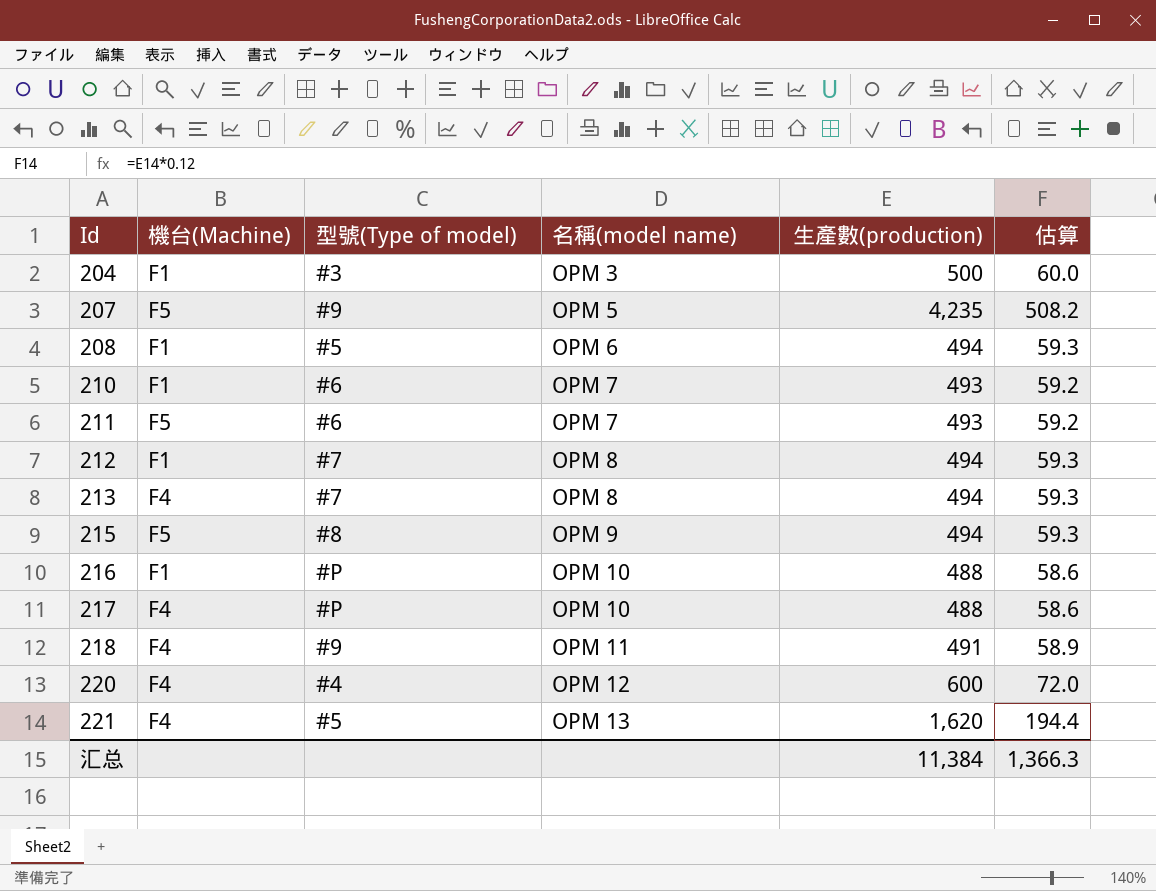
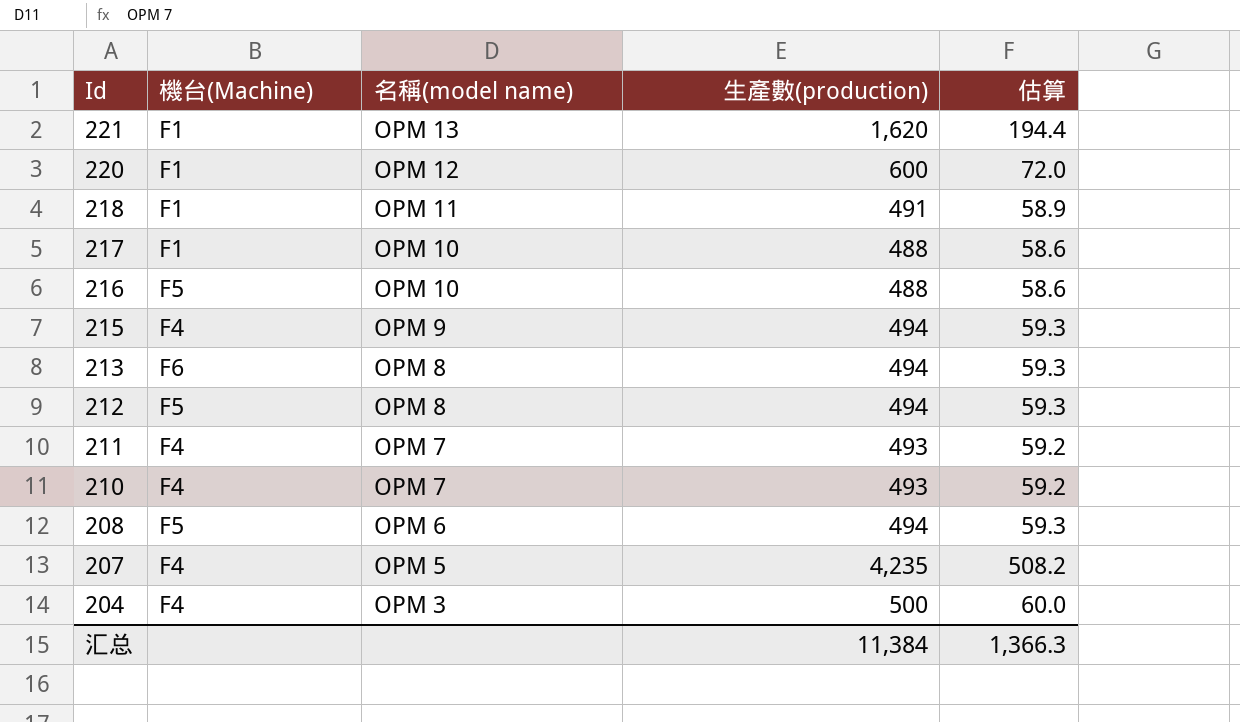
row order: Id ascending -> Id descending
column 型號(Type of model) | position: 3 -> none
221 | 機台(Machine): F4 -> F1
220 | 機台(Machine): F4 -> F1
218 | 機台(Machine): F4 -> F1
217 | 機台(Machine): F4 -> F1
216 | 機台(Machine): F1 -> F5
215 | 機台(Machine): F5 -> F4
213 | 機台(Machine): F4 -> F6
212 | 機台(Machine): F1 -> F5
211 | 機台(Machine): F5 -> F4
210 | 機台(Machine): F1 -> F4
208 | 機台(Machine): F1 -> F5
207 | 機台(Machine): F5 -> F4
204 | 機台(Machine): F1 -> F4

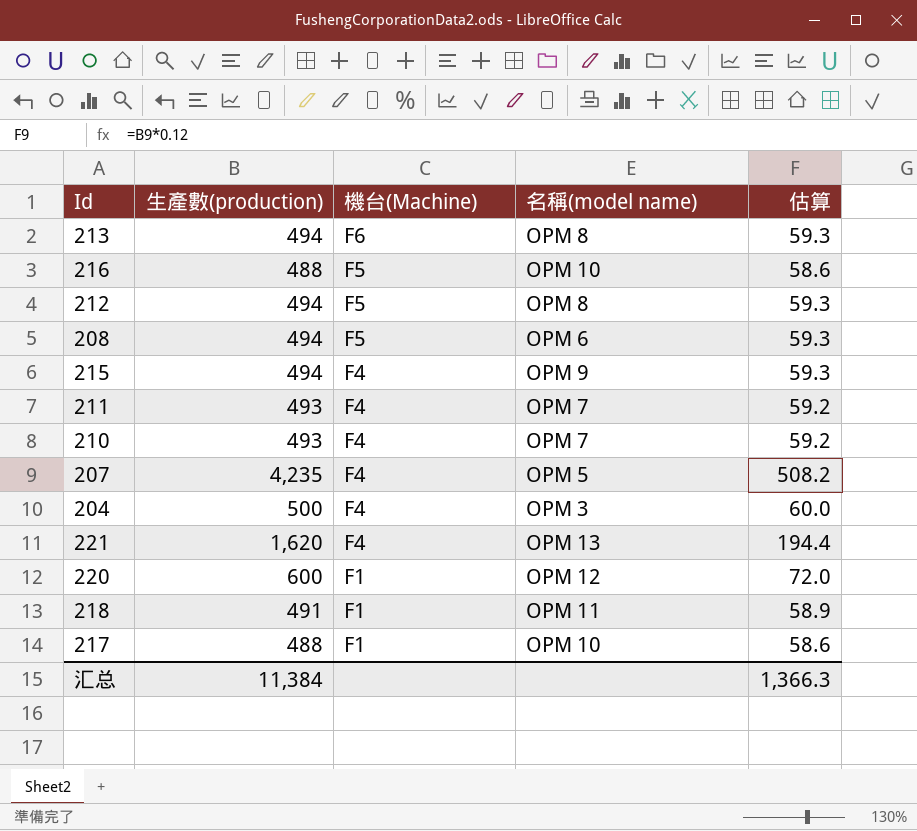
row order: Id descending -> 機台(Machine) descending
column 生產數(production) | position: 4 -> 2
221 | 機台(Machine): F1 -> F4

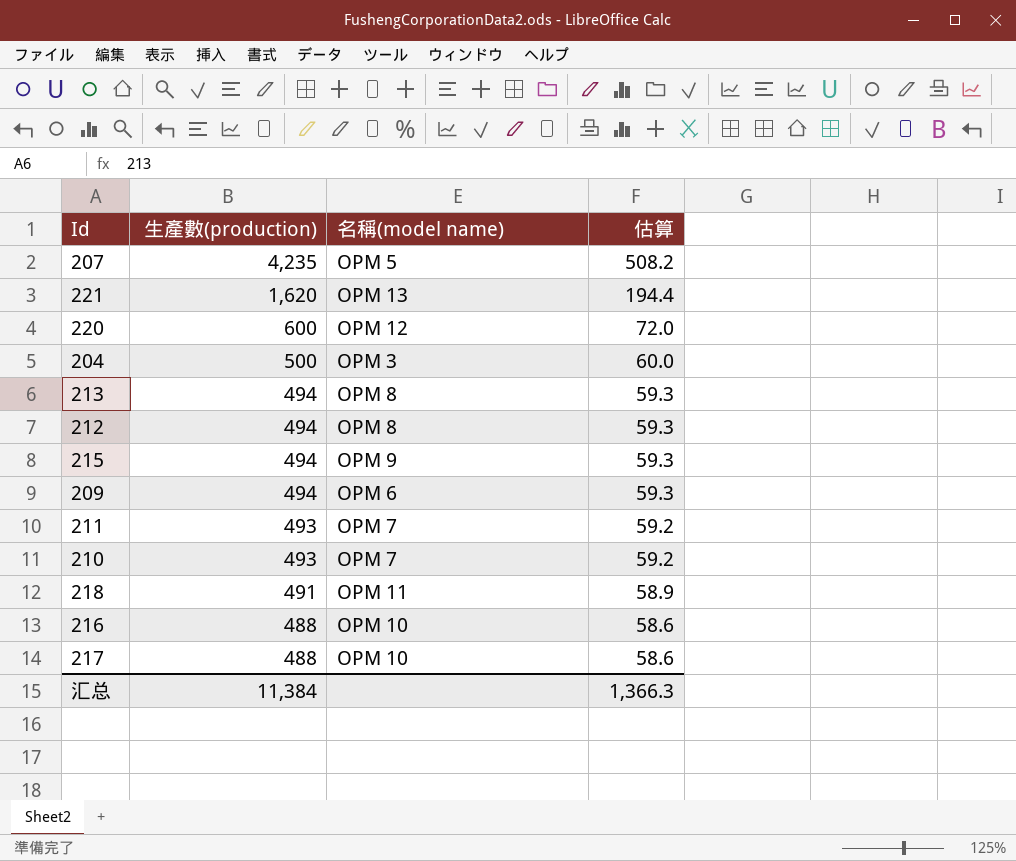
row order: 機台(Machine) descending -> 生產數(production) descending
column 機台(Machine) | position: 3 -> none
row 208: 494 | F5 | OPM 6 | 59.3 -> none
row 209: none -> 494 | OPM 6 | 59.3

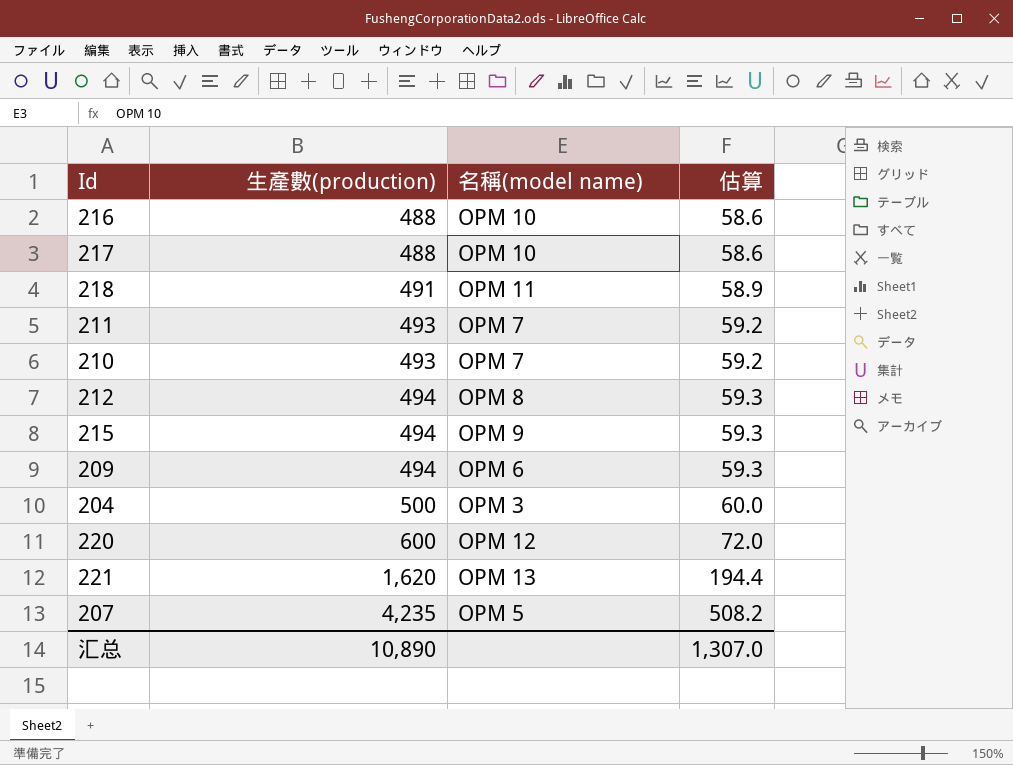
row order: 生產數(production) descending -> 生產數(production) ascending
row 213: 494 | OPM 8 | 59.3 -> none
汇总 | 生產數(production): 11,384 -> 10,890
汇总 | 估算: 1,366.3 -> 1,307.0

